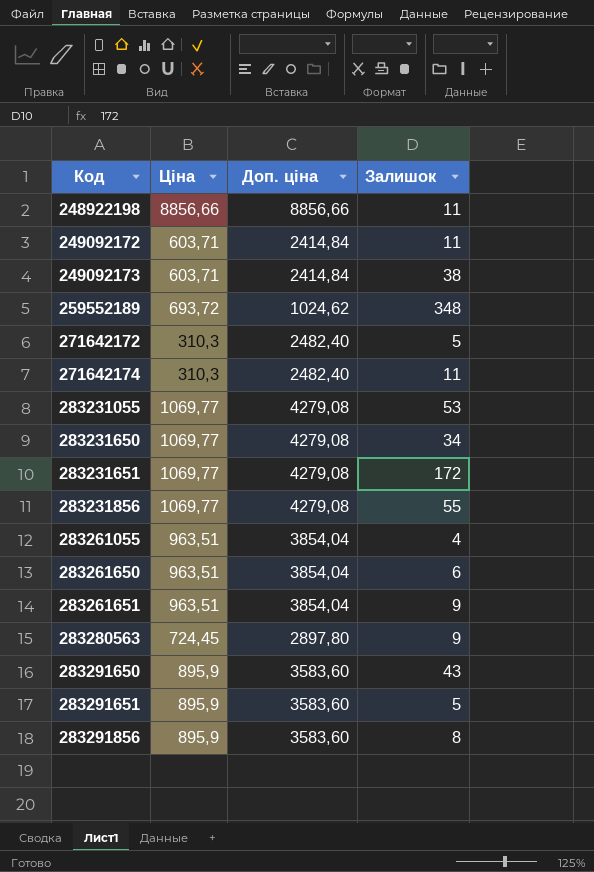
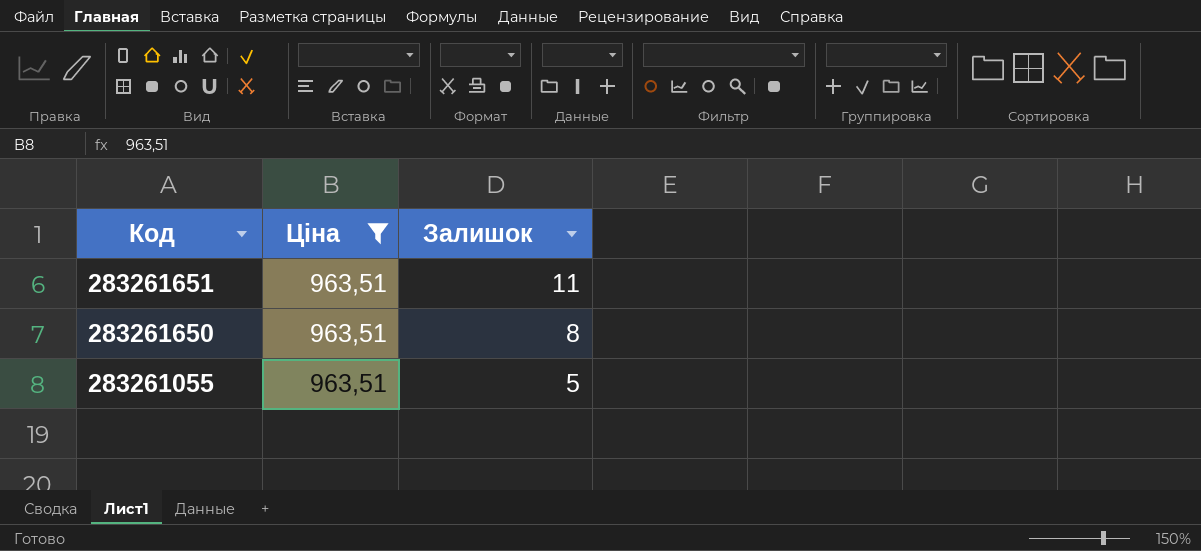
filter: none -> Ціна = 963,51
row order: Код ascending -> Код descending
column Доп. ціна | position: 3 -> none
283261651 | Залишок: 9 -> 11
283261650 | Залишок: 6 -> 8
283261055 | Залишок: 4 -> 5

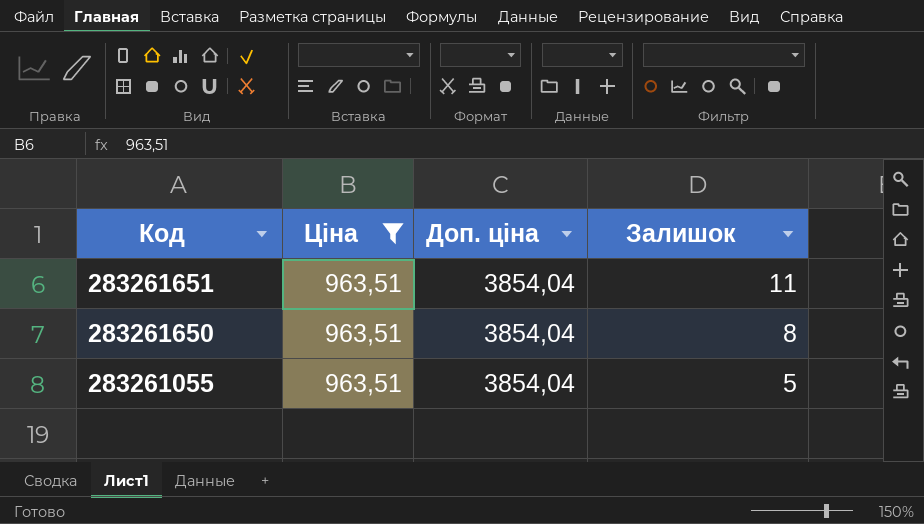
column Доп. ціна | position: none -> 3

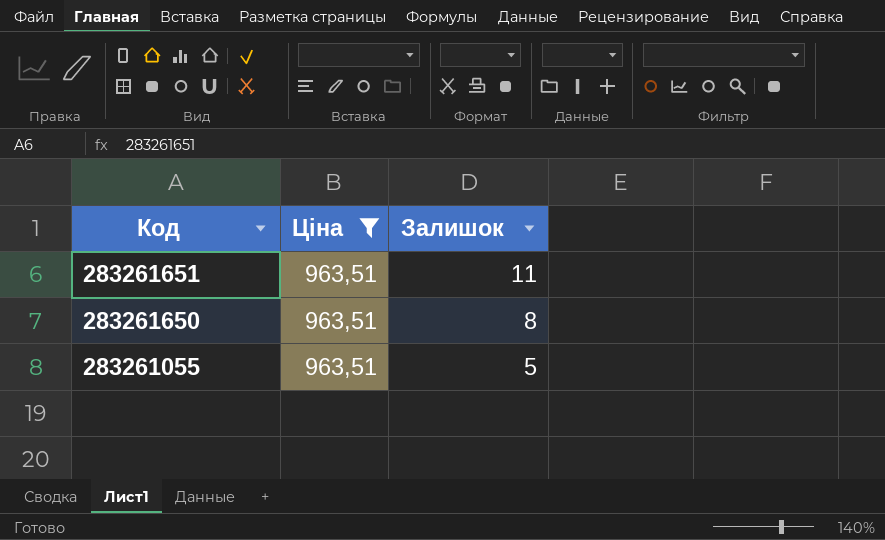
column Доп. ціна | position: 3 -> none

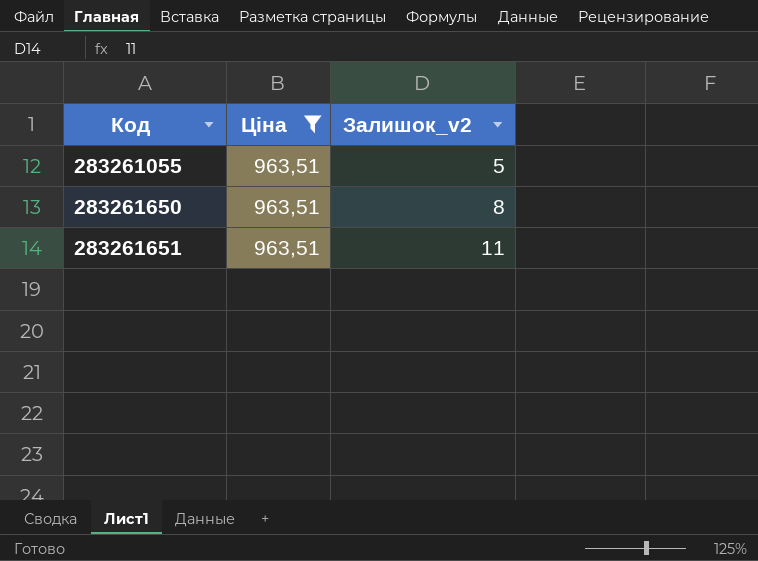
row order: Код descending -> Код ascending
column name: Залишок -> Залишок_v2

